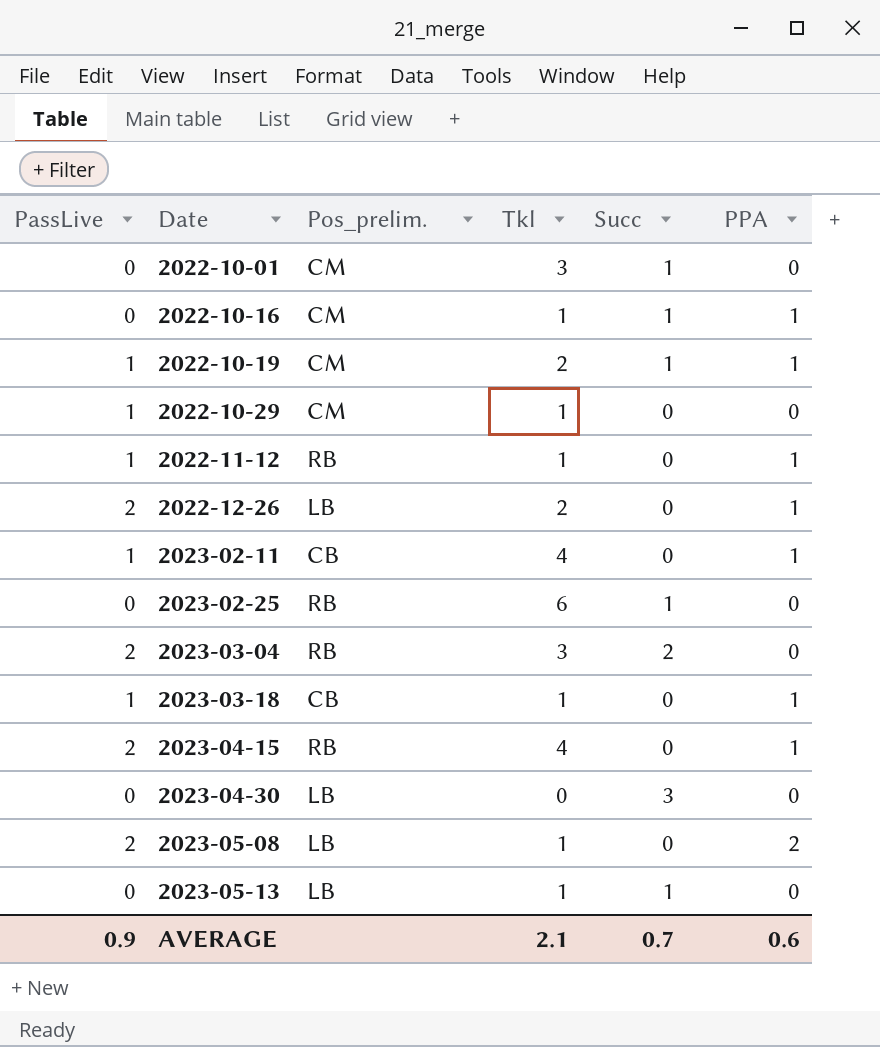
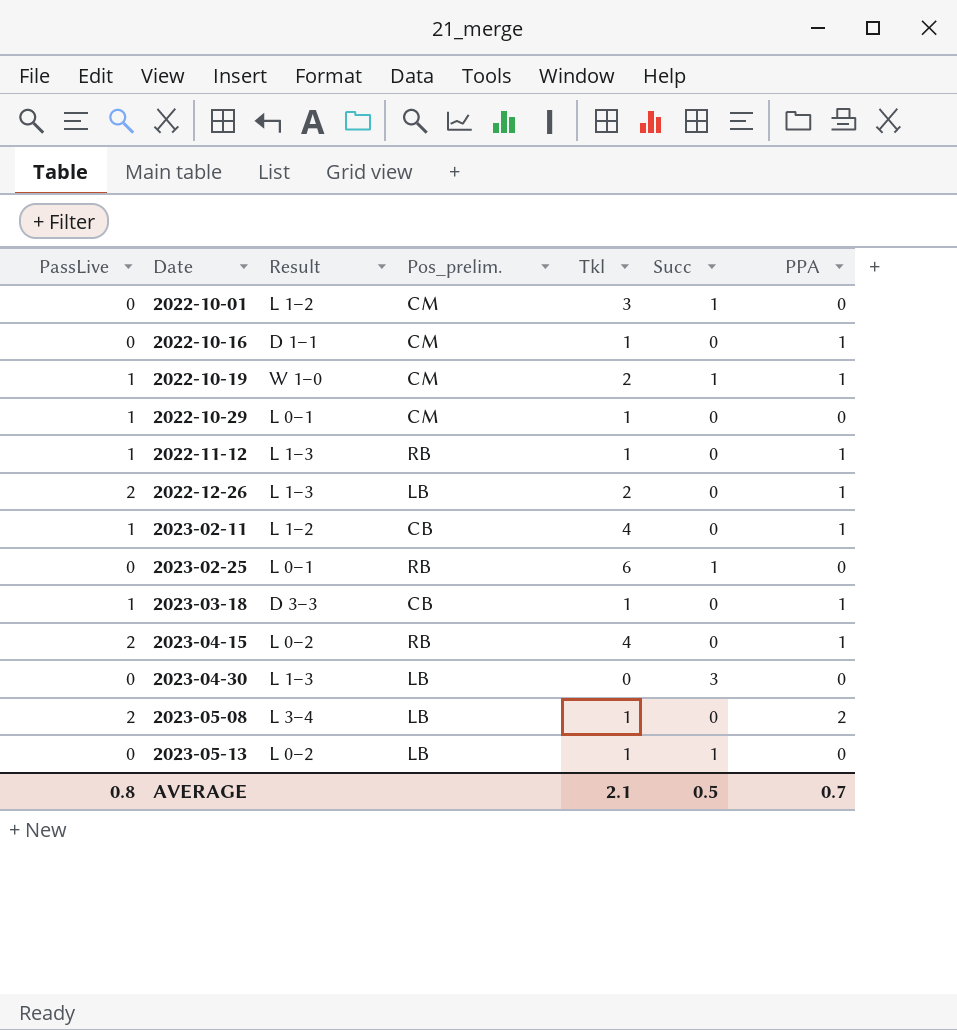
column Result | position: none -> 3
row 2023-03-04: 2 | RB | 3 | 2 | 0 -> none
2022-10-16 | Succ: 1 -> 0
AVERAGE | PassLive: 0.9 -> 0.8
AVERAGE | Succ: 0.7 -> 0.5
AVERAGE | PPA: 0.6 -> 0.7

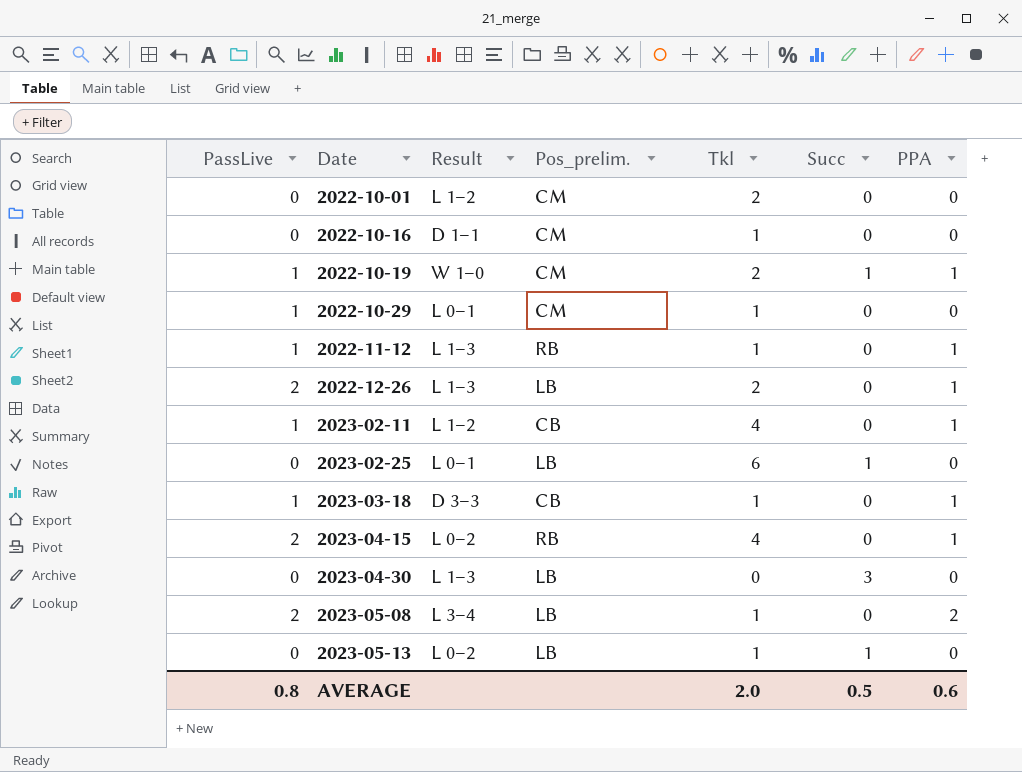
2022-10-01 | Tkl: 3 -> 2
2022-10-01 | Succ: 1 -> 0
2022-10-16 | PPA: 1 -> 0
2023-02-25 | Pos_prelim.: RB -> LB
AVERAGE | Tkl: 2.1 -> 2.0
AVERAGE | PPA: 0.7 -> 0.6

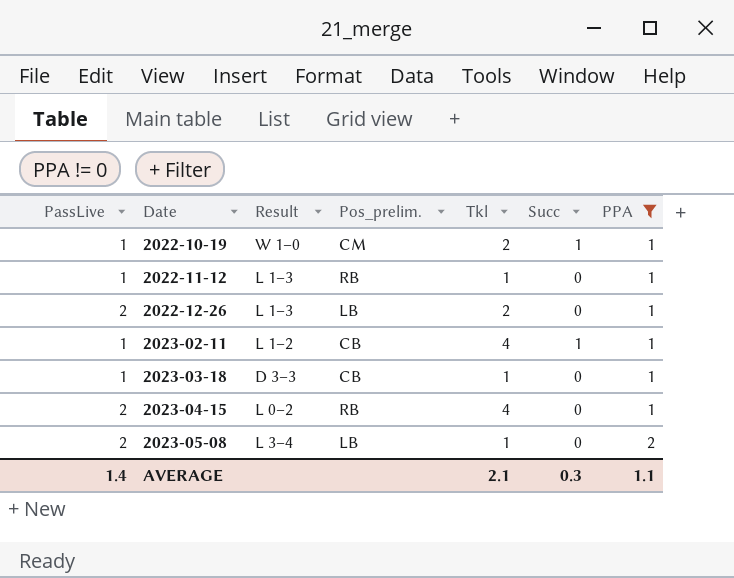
filter: none -> PPA != 0
2023-02-11 | Succ: 0 -> 1
AVERAGE | PassLive: 0.8 -> 1.4
AVERAGE | Tkl: 2.0 -> 2.1
AVERAGE | Succ: 0.5 -> 0.3
AVERAGE | PPA: 0.6 -> 1.1

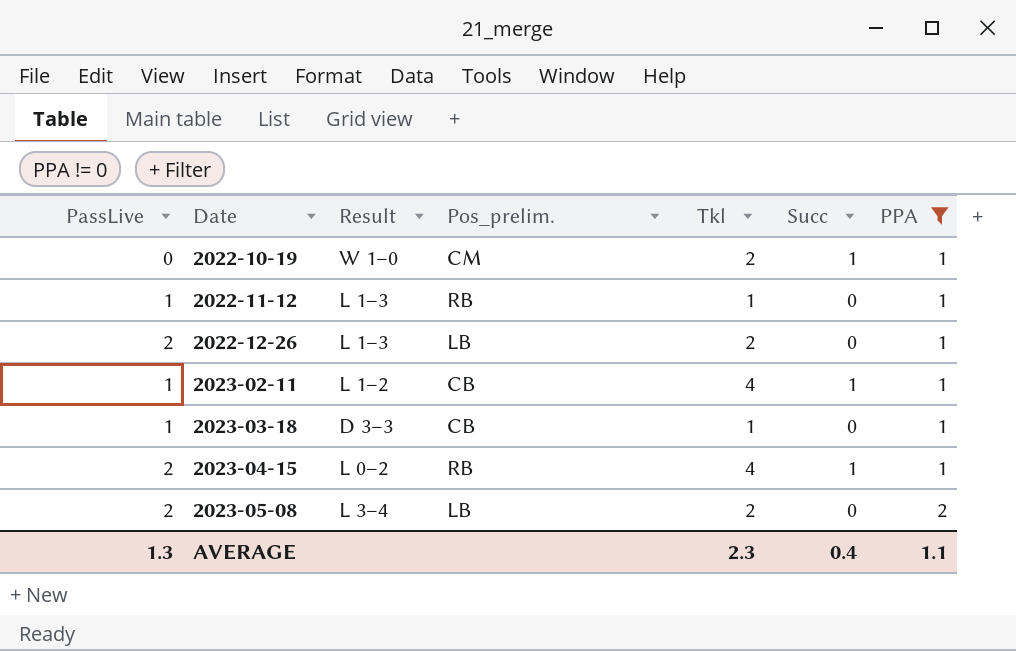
2022-10-19 | PassLive: 1 -> 0
2023-04-15 | Succ: 0 -> 1
2023-05-08 | Tkl: 1 -> 2
AVERAGE | PassLive: 1.4 -> 1.3
AVERAGE | Tkl: 2.1 -> 2.3
AVERAGE | Succ: 0.3 -> 0.4

